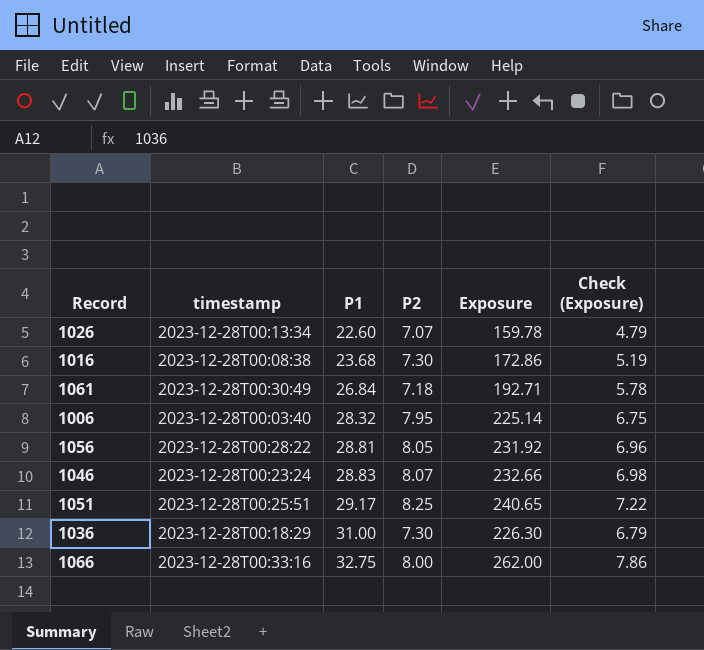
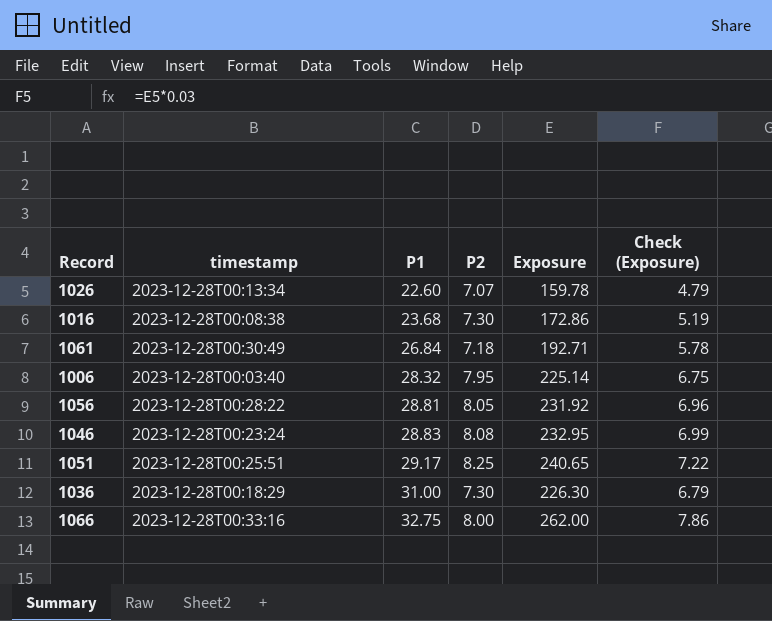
1046 | P2: 8.07 -> 8.08
1046 | Exposure: 232.66 -> 232.95
1046 | Check (Exposure): 6.98 -> 6.99

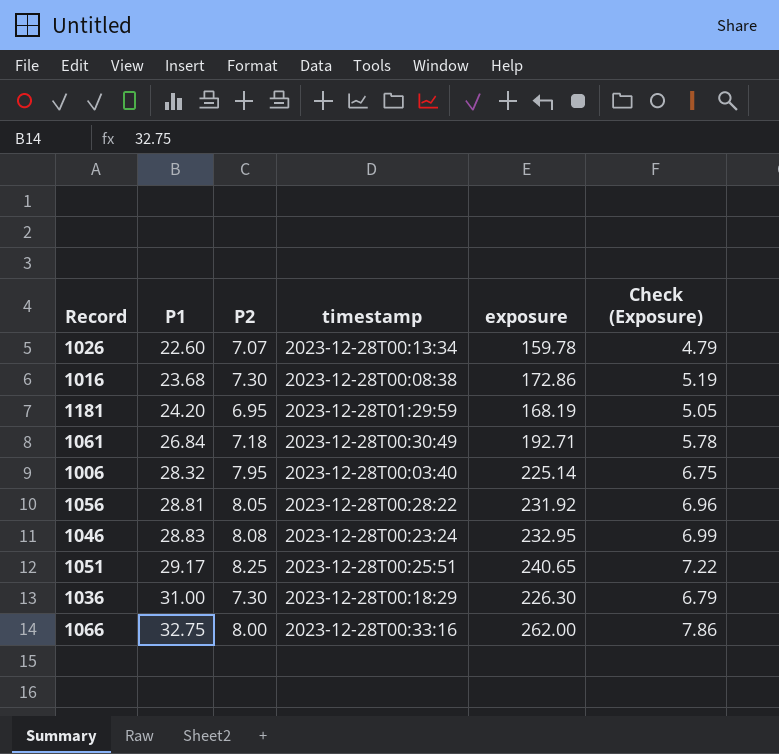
column timestamp | position: 2 -> 4
column name: Exposure -> exposure
row 1181: none -> 24.20 | 6.95 | 2023-12-28T01:29:59 | 168.19 | 5.05

